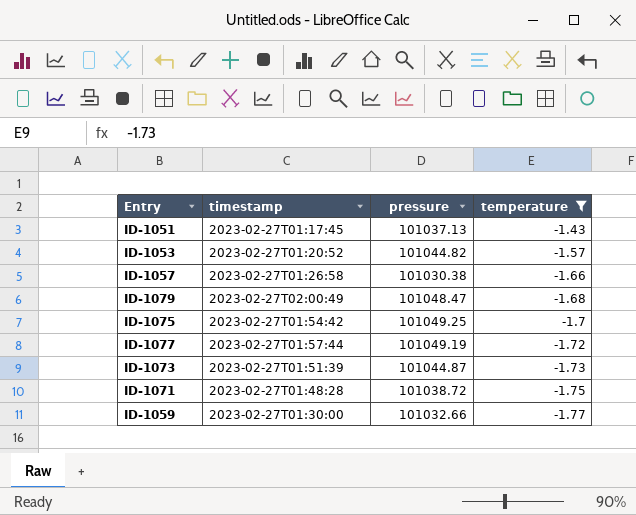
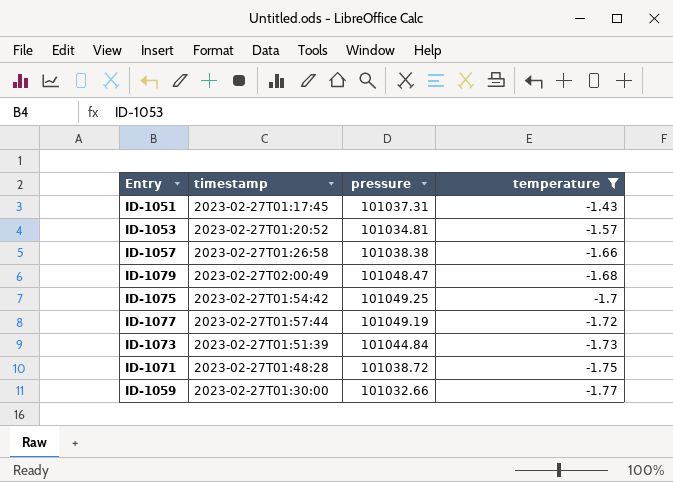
ID-1051 | pressure: 101037.13 -> 101037.31
ID-1053 | pressure: 101044.82 -> 101034.81
ID-1057 | pressure: 101030.38 -> 101038.38
ID-1073 | pressure: 101044.87 -> 101044.84

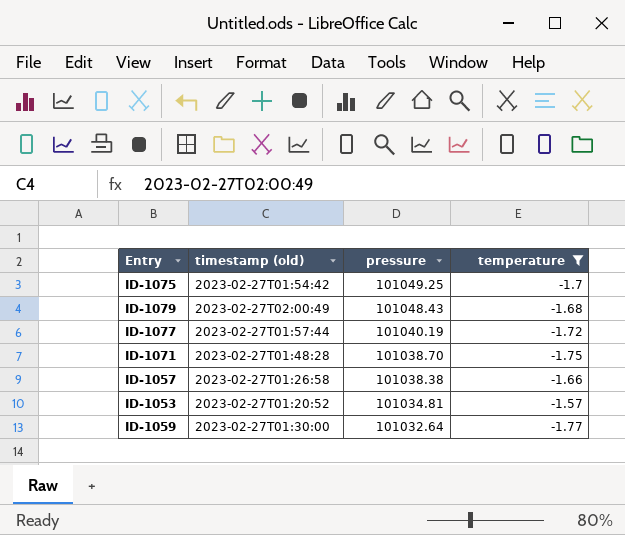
row order: temperature descending -> pressure descending
column name: timestamp -> timestamp (old)
row ID-1051: 2023-02-27T01:17:45 | 101037.31 | -1.43 -> none
row ID-1073: 2023-02-27T01:51:39 | 101044.84 | -1.73 -> none
ID-1079 | pressure: 101048.47 -> 101048.43
ID-1077 | pressure: 101049.19 -> 101040.19
ID-1071 | pressure: 101038.72 -> 101038.70
ID-1059 | pressure: 101032.66 -> 101032.64

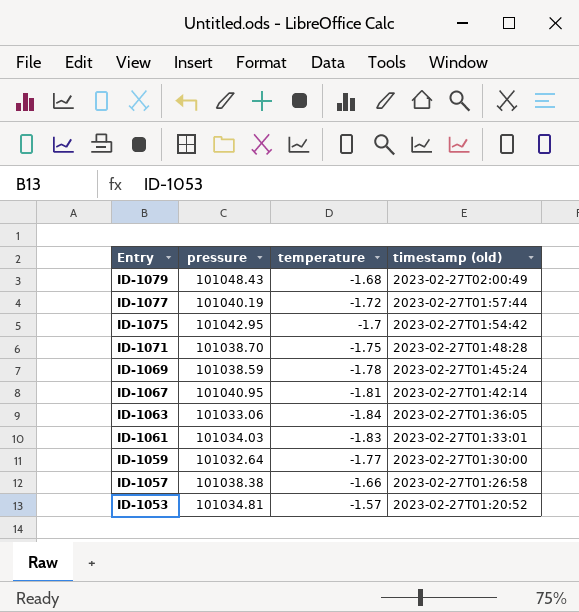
filter: temperature >= -1.77 -> none
row order: pressure descending -> Entry descending
column timestamp (old) | position: 2 -> 4
ID-1075 | pressure: 101049.25 -> 101042.95

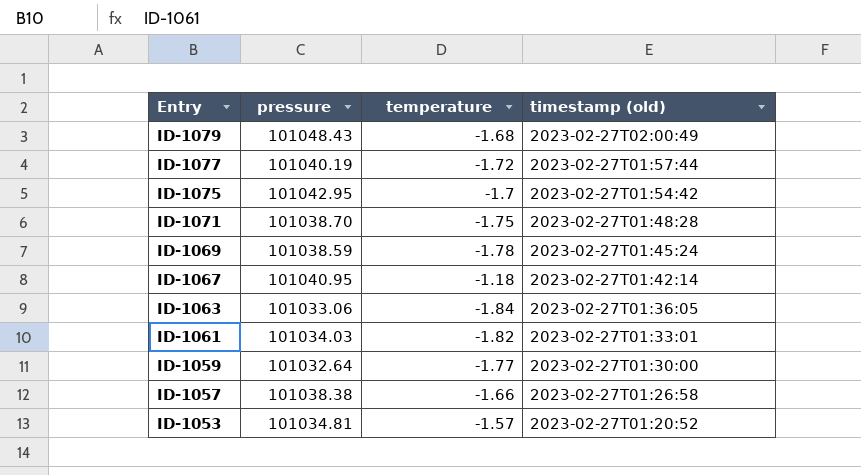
ID-1067 | temperature: -1.81 -> -1.18
ID-1061 | temperature: -1.83 -> -1.82

